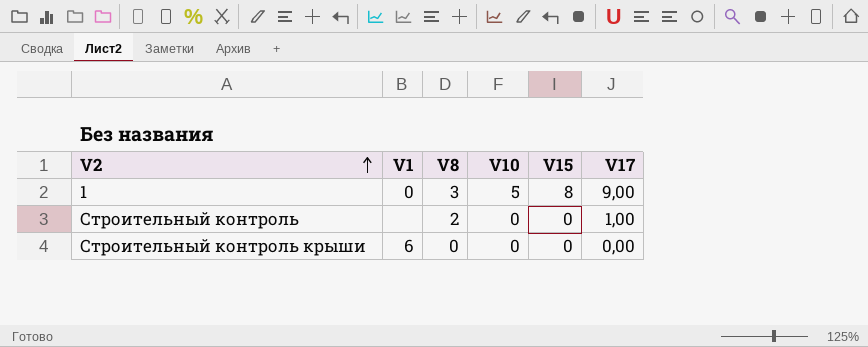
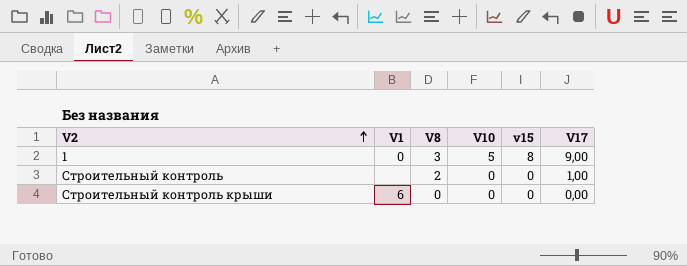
column name: V15 -> v15

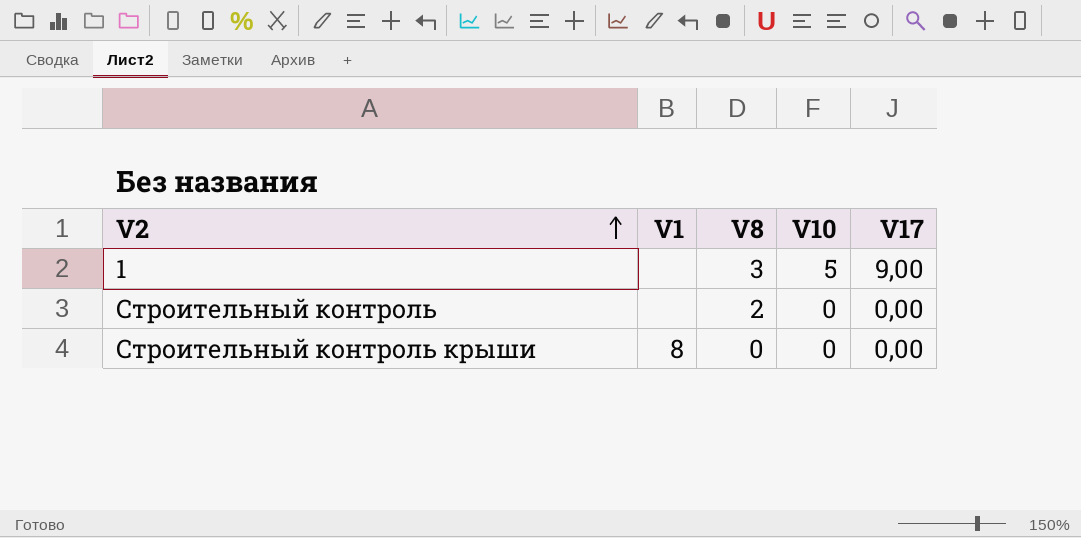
column v15 | position: 5 -> none
1 | V1: 0 -> none
Строительный контроль | V17: 1,00 -> 0,00
Строительный контроль крыши | V1: 6 -> 8

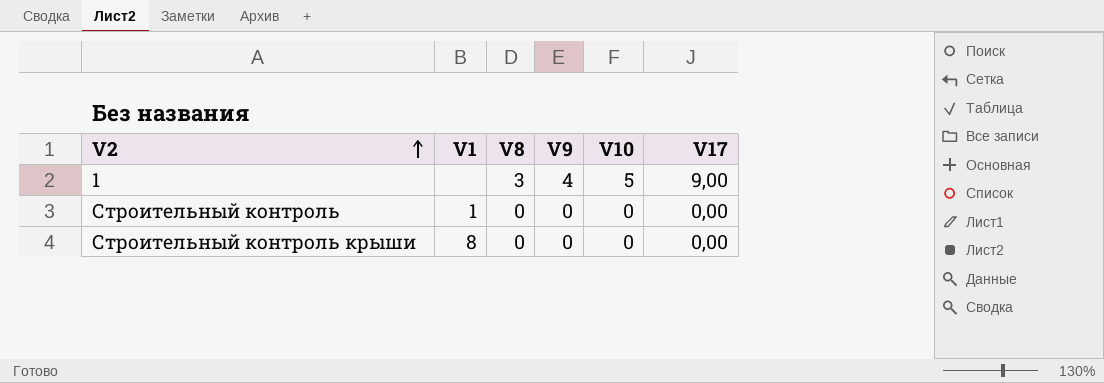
column V9 | position: none -> 4
Строительный контроль | V1: none -> 1
Строительный контроль | V8: 2 -> 0

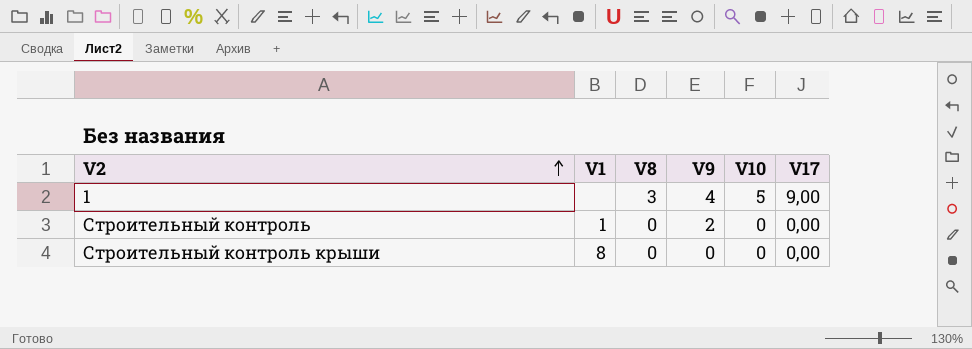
Строительный контроль | V9: 0 -> 2

